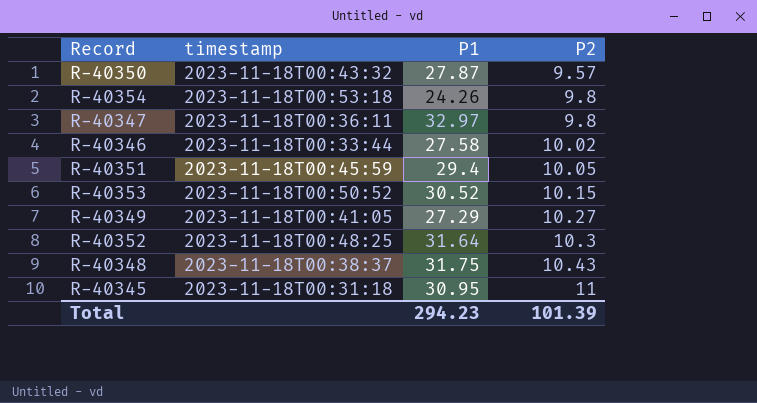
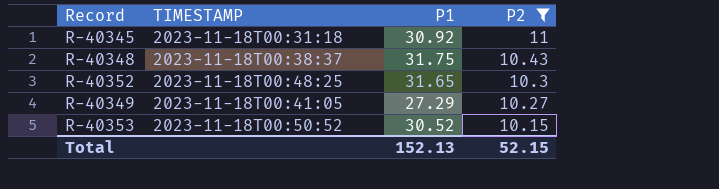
filter: none -> P2 >= 10.15
row order: P2 ascending -> P2 descending
column name: timestamp -> TIMESTAMP
R-40345 | P1: 30.95 -> 30.92
R-40352 | P1: 31.64 -> 31.65
Total | P1: 294.23 -> 152.13
Total | P2: 101.39 -> 52.15

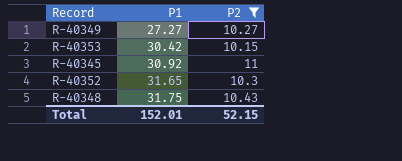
row order: P2 descending -> P1 ascending
column TIMESTAMP | position: 2 -> none
R-40349 | P1: 27.29 -> 27.27
R-40353 | P1: 30.52 -> 30.42
Total | P1: 152.13 -> 152.01

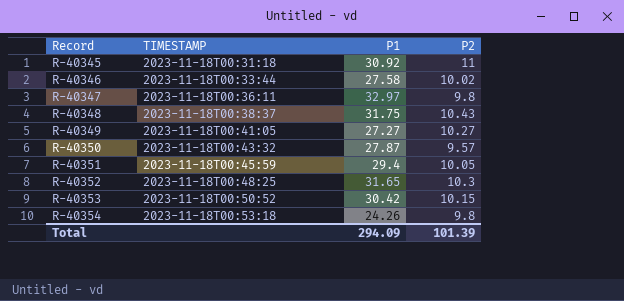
filter: P2 >= 10.15 -> none
row order: P1 ascending -> Record ascending
column TIMESTAMP | position: none -> 2
Total | P1: 152.01 -> 294.09
Total | P2: 52.15 -> 101.39

